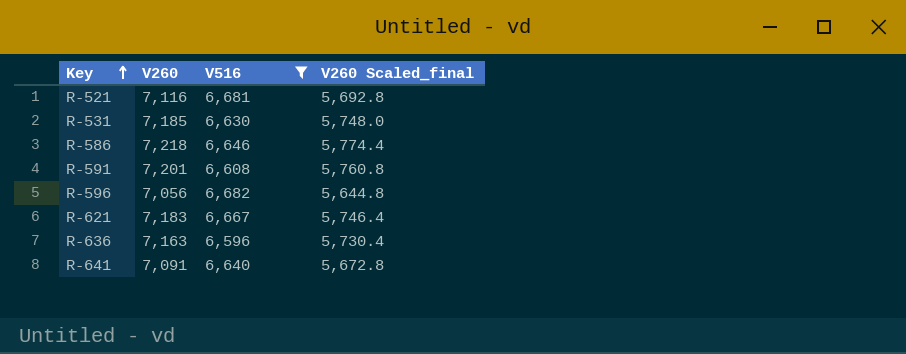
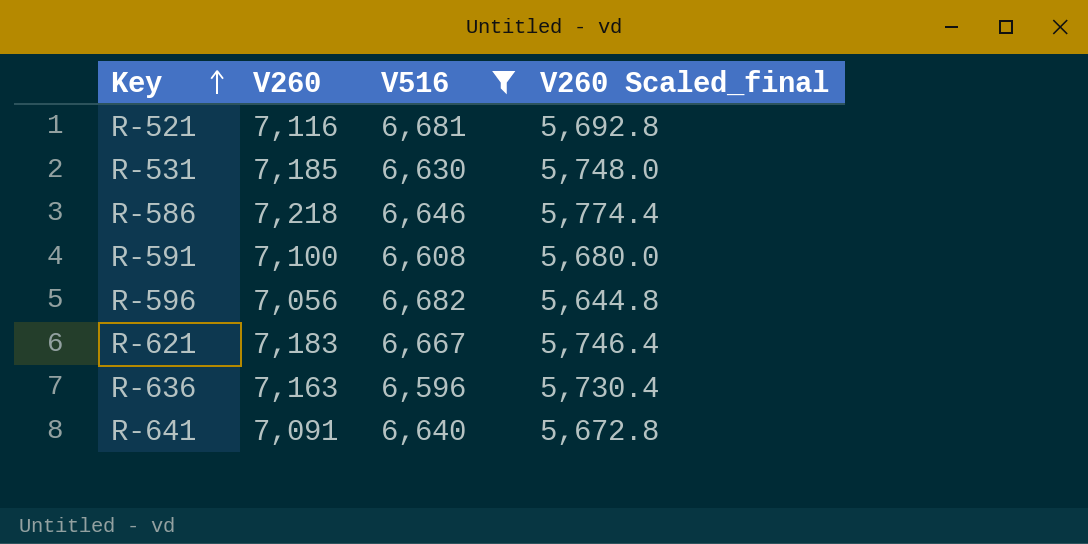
R-591 | V260: 7,201 -> 7,100
R-591 | V260 Scaled_final: 5,760.8 -> 5,680.0

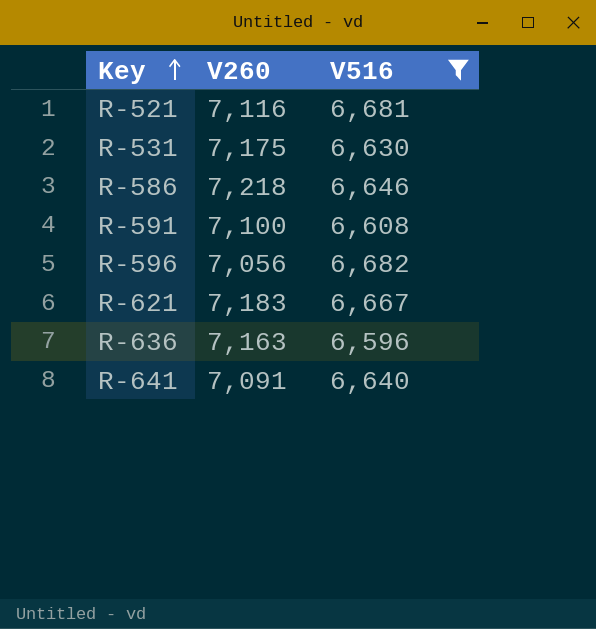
column V260 Scaled_final | formula: [V260] * 0.8 -> none
R-531 | V260: 7,185 -> 7,175

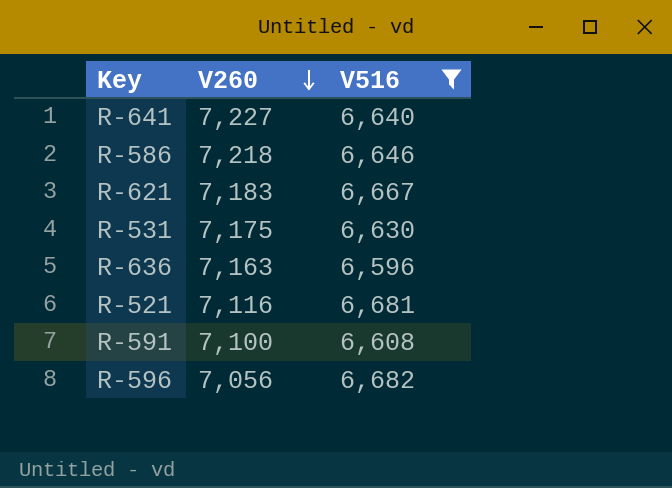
row order: Key ascending -> V260 descending
R-641 | V260: 7,091 -> 7,227

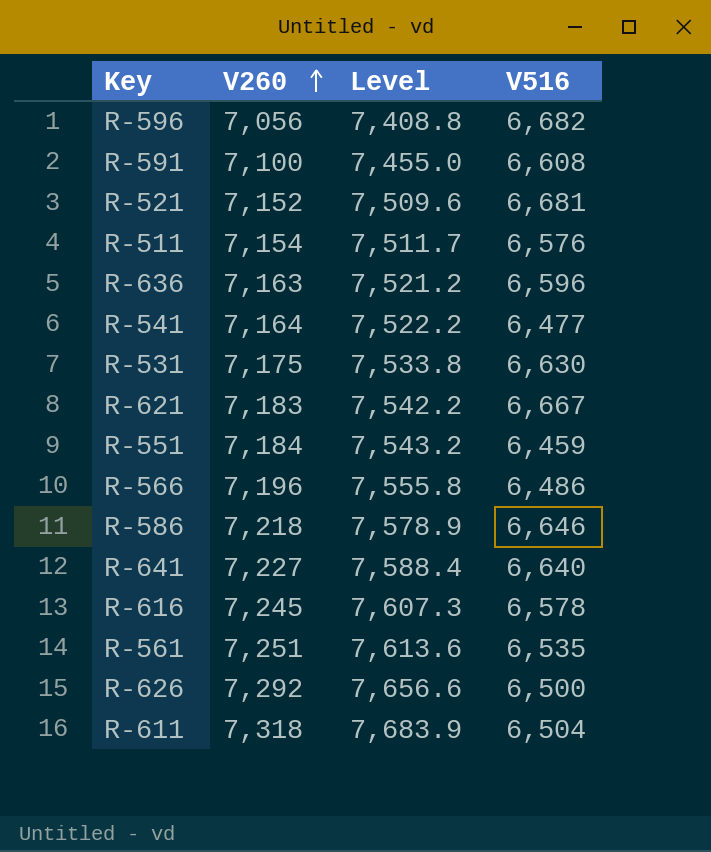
filter: V516 >= 6,596 -> none
row order: V260 descending -> V260 ascending
column Level | formula: none -> [V260] * 1.05
R-521 | V260: 7,116 -> 7,152

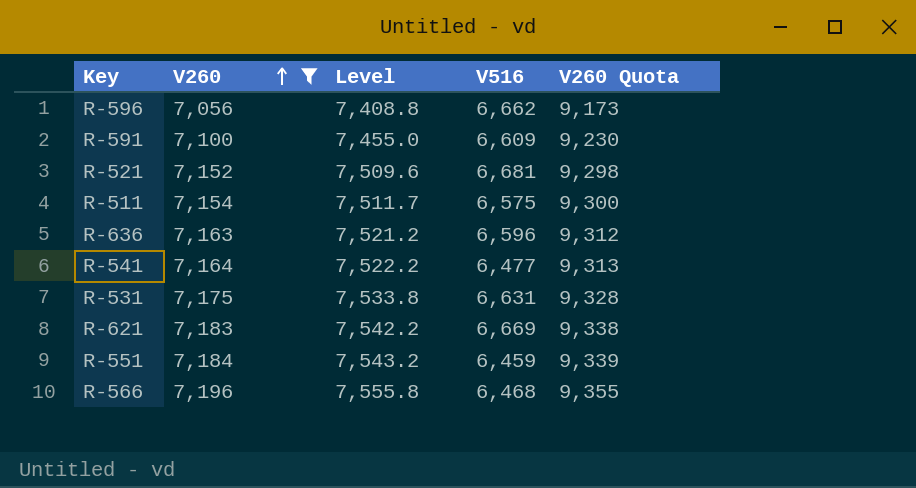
filter: none -> V260 <= 7,196
column V260 Quota | formula: none -> [V260] * 1.3
R-596 | V516: 6,682 -> 6,662
R-591 | V516: 6,608 -> 6,609
R-511 | V516: 6,576 -> 6,575
R-531 | V516: 6,630 -> 6,631
R-621 | V516: 6,667 -> 6,669
R-566 | V516: 6,486 -> 6,468

